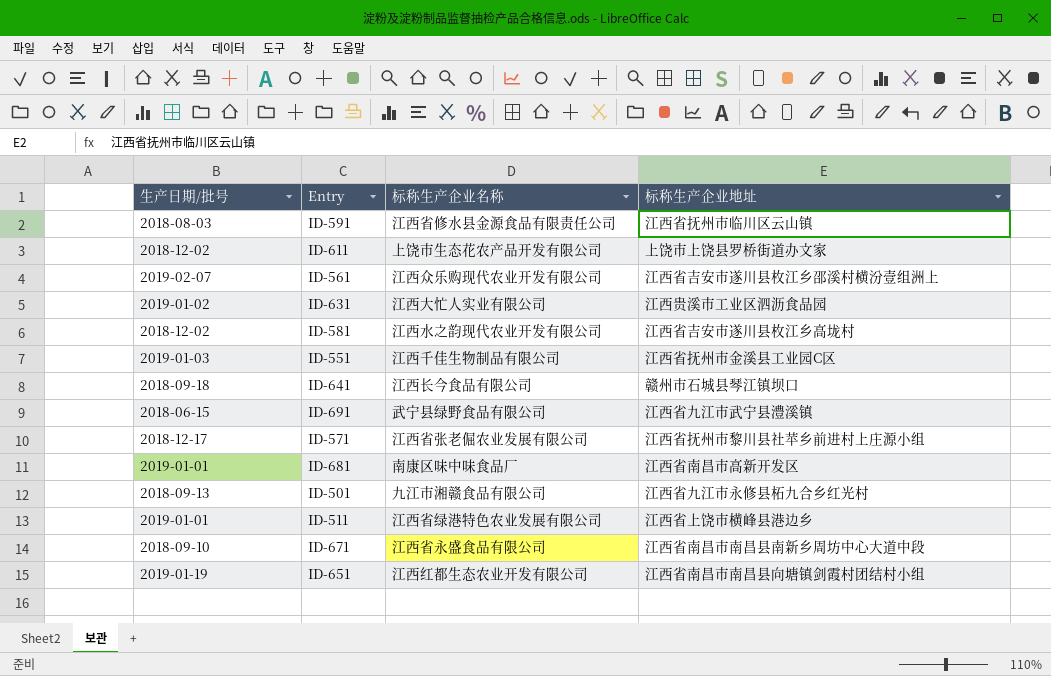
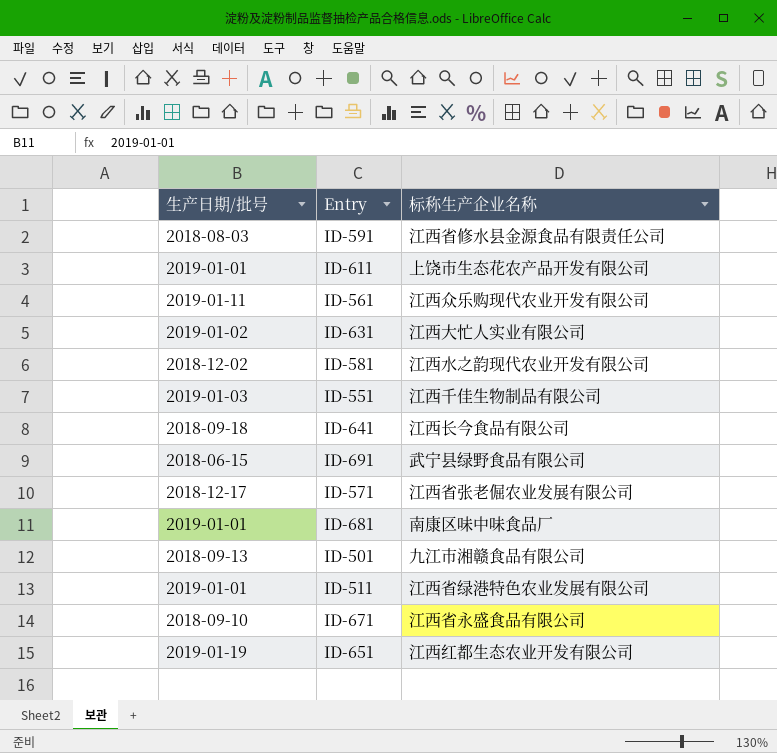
column 标称生产企业地址 | position: 4 -> none
ID-611 | 生产日期/批号: 2018-12-02 -> 2019-01-01
ID-561 | 生产日期/批号: 2019-02-07 -> 2019-01-11

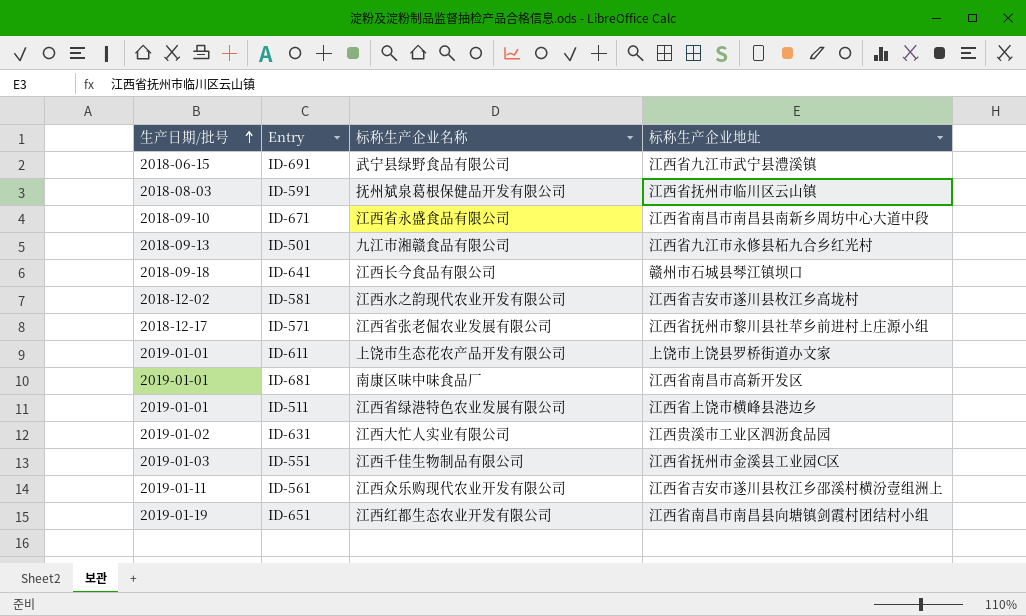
row order: none -> 生产日期/批号 ascending
column 标称生产企业地址 | position: none -> 4
ID-591 | 标称生产企业名称: 江西省修水县金源食品有限责任公司 -> 抚州斌泉葛根保健品开发有限公司

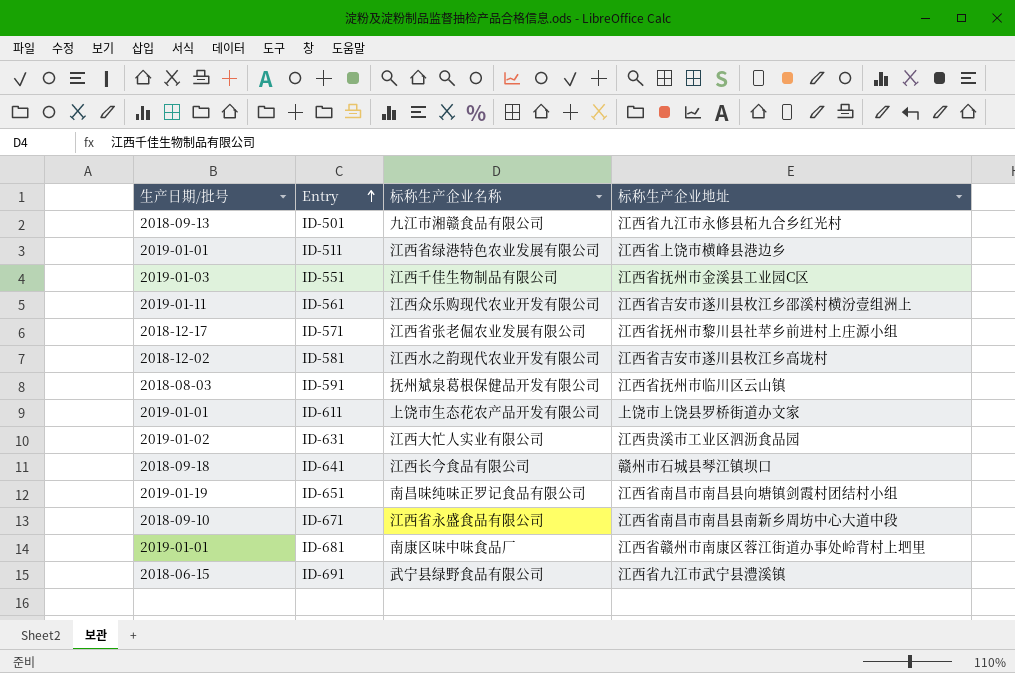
row order: 生产日期/批号 ascending -> Entry ascending
ID-651 | 标称生产企业名称: 江西红都生态农业开发有限公司 -> 南昌味纯味正罗记食品有限公司
ID-681 | 标称生产企业地址: 江西省南昌市高新开发区 -> 江西省赣州市南康区蓉江街道办事处岭背村上垇里

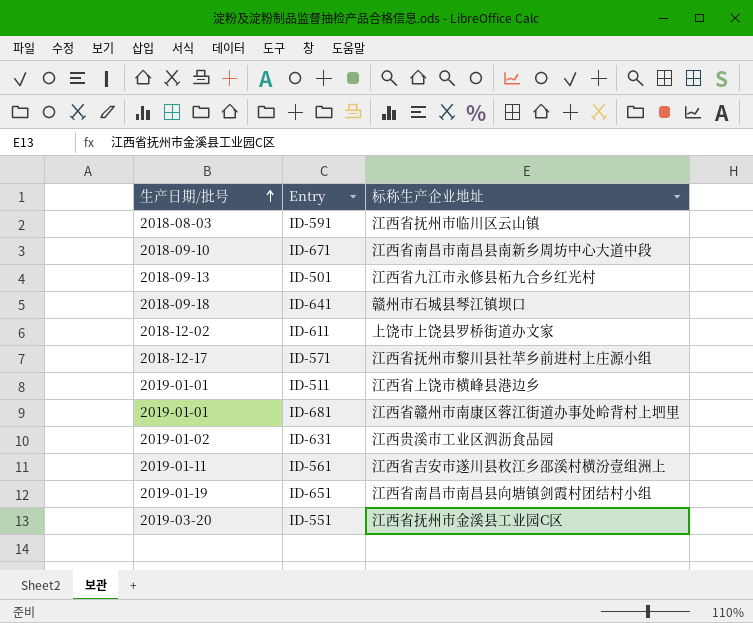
row order: Entry ascending -> 生产日期/批号 ascending
column 标称生产企业名称 | position: 3 -> none
row ID-581: 2018-12-02 | 江西水之韵现代农业开发有限公司 | 江西省吉安市遂川县枚江乡高垅村 -> none
row ID-691: 2018-06-15 | 武宁县绿野食品有限公司 | 江西省九江市武宁县澧溪镇 -> none
ID-611 | 生产日期/批号: 2019-01-01 -> 2018-12-02
ID-551 | 生产日期/批号: 2019-01-03 -> 2019-03-20

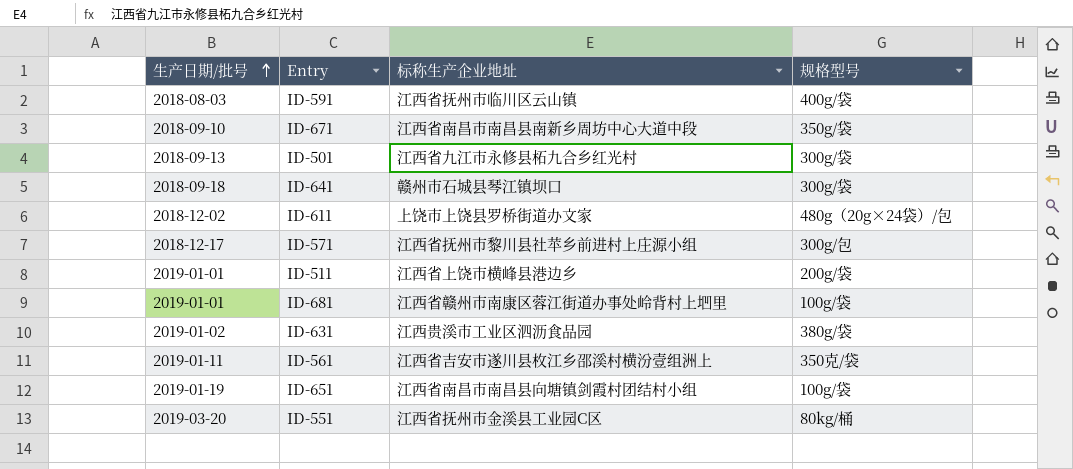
column 规格型号 | position: none -> 4

